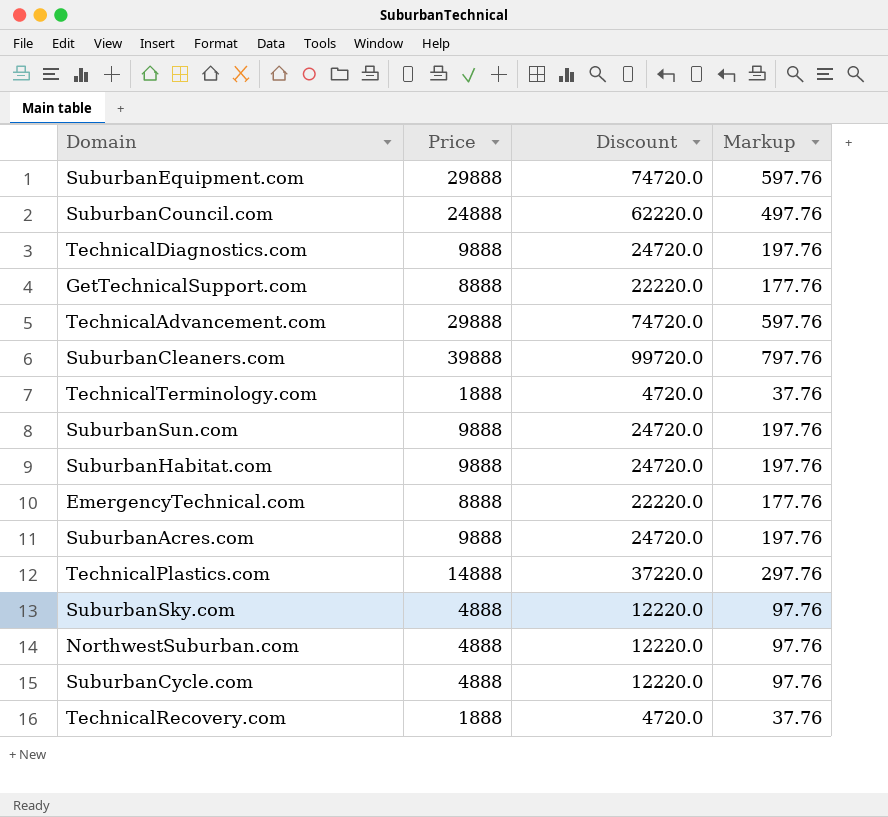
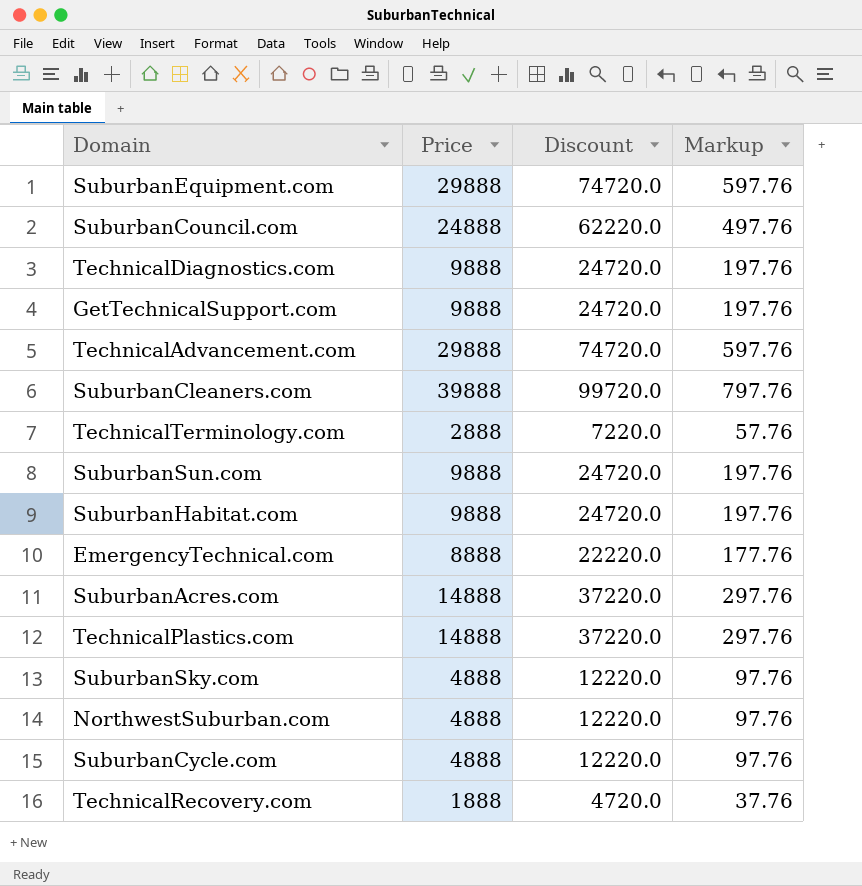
GetTechnicalSupport.com | Price: 8888 -> 9888
GetTechnicalSupport.com | Discount: 22220.0 -> 24720.0
GetTechnicalSupport.com | Markup: 177.76 -> 197.76
TechnicalTerminology.com | Price: 1888 -> 2888
TechnicalTerminology.com | Discount: 4720.0 -> 7220.0
TechnicalTerminology.com | Markup: 37.76 -> 57.76
SuburbanAcres.com | Price: 9888 -> 14888
SuburbanAcres.com | Discount: 24720.0 -> 37220.0
SuburbanAcres.com | Markup: 197.76 -> 297.76

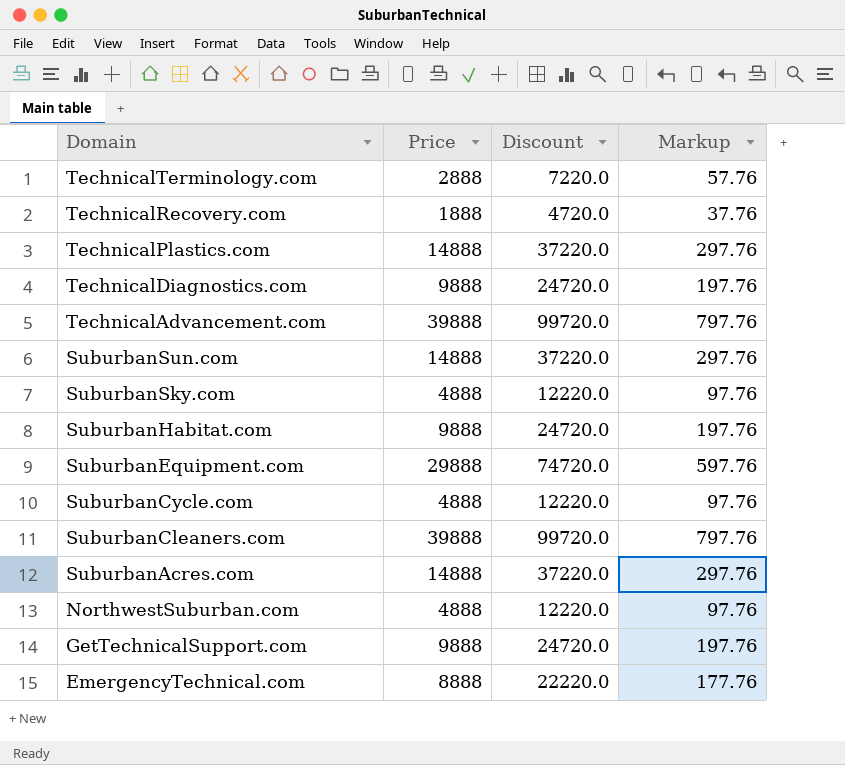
row order: none -> Domain descending
row SuburbanCouncil.com: 24888 | 62220.0 | 497.76 -> none
TechnicalAdvancement.com | Price: 29888 -> 39888
TechnicalAdvancement.com | Discount: 74720.0 -> 99720.0
TechnicalAdvancement.com | Markup: 597.76 -> 797.76
SuburbanSun.com | Price: 9888 -> 14888
SuburbanSun.com | Discount: 24720.0 -> 37220.0
SuburbanSun.com | Markup: 197.76 -> 297.76

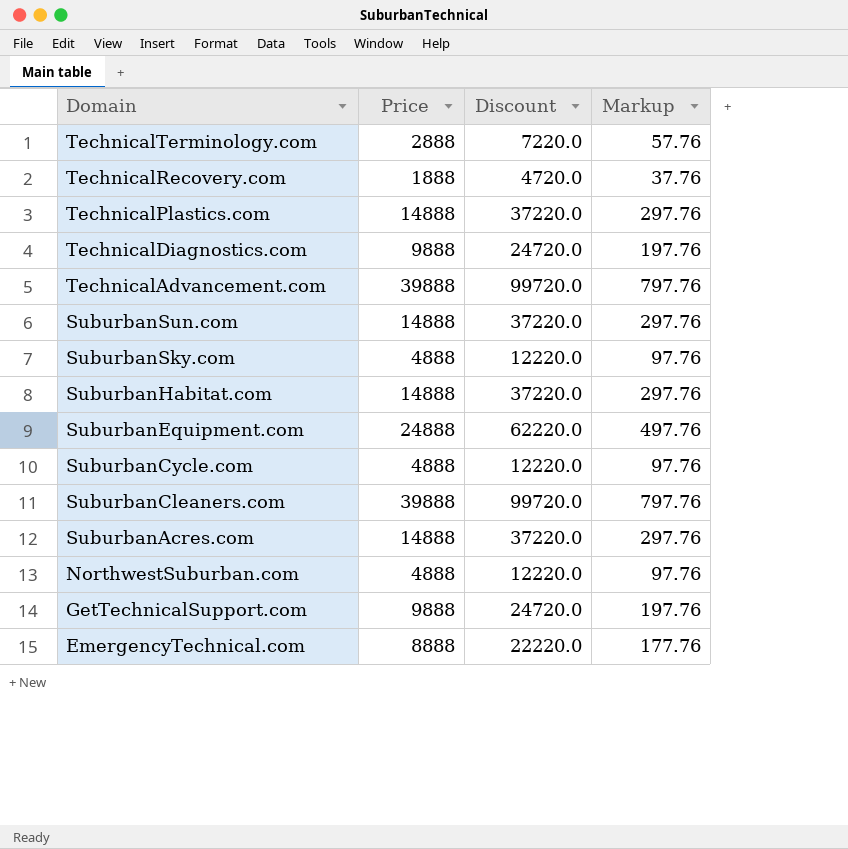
SuburbanHabitat.com | Price: 9888 -> 14888
SuburbanHabitat.com | Discount: 24720.0 -> 37220.0
SuburbanHabitat.com | Markup: 197.76 -> 297.76
SuburbanEquipment.com | Price: 29888 -> 24888
SuburbanEquipment.com | Discount: 74720.0 -> 62220.0
SuburbanEquipment.com | Markup: 597.76 -> 497.76

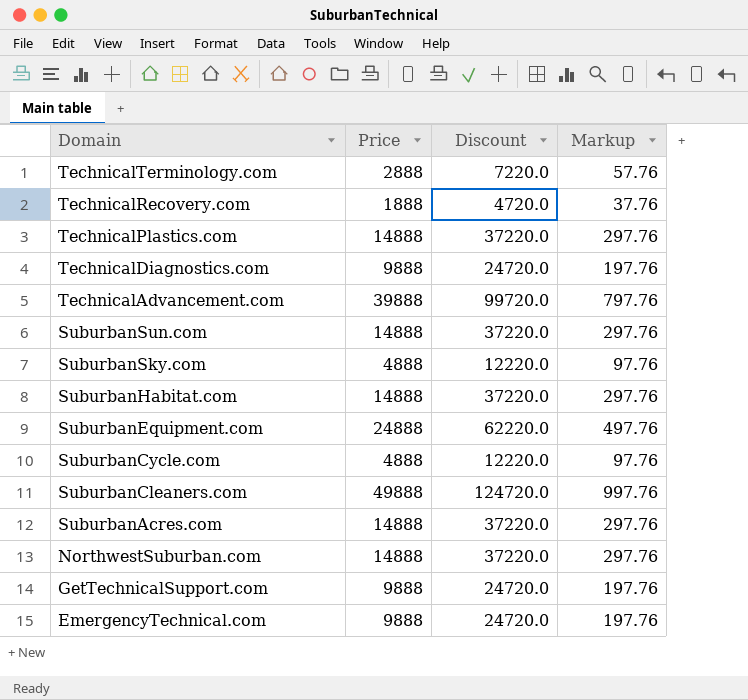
SuburbanCleaners.com | Price: 39888 -> 49888
SuburbanCleaners.com | Discount: 99720.0 -> 124720.0
SuburbanCleaners.com | Markup: 797.76 -> 997.76
NorthwestSuburban.com | Price: 4888 -> 14888
NorthwestSuburban.com | Discount: 12220.0 -> 37220.0
NorthwestSuburban.com | Markup: 97.76 -> 297.76
EmergencyTechnical.com | Price: 8888 -> 9888
EmergencyTechnical.com | Discount: 22220.0 -> 24720.0
EmergencyTechnical.com | Markup: 177.76 -> 197.76

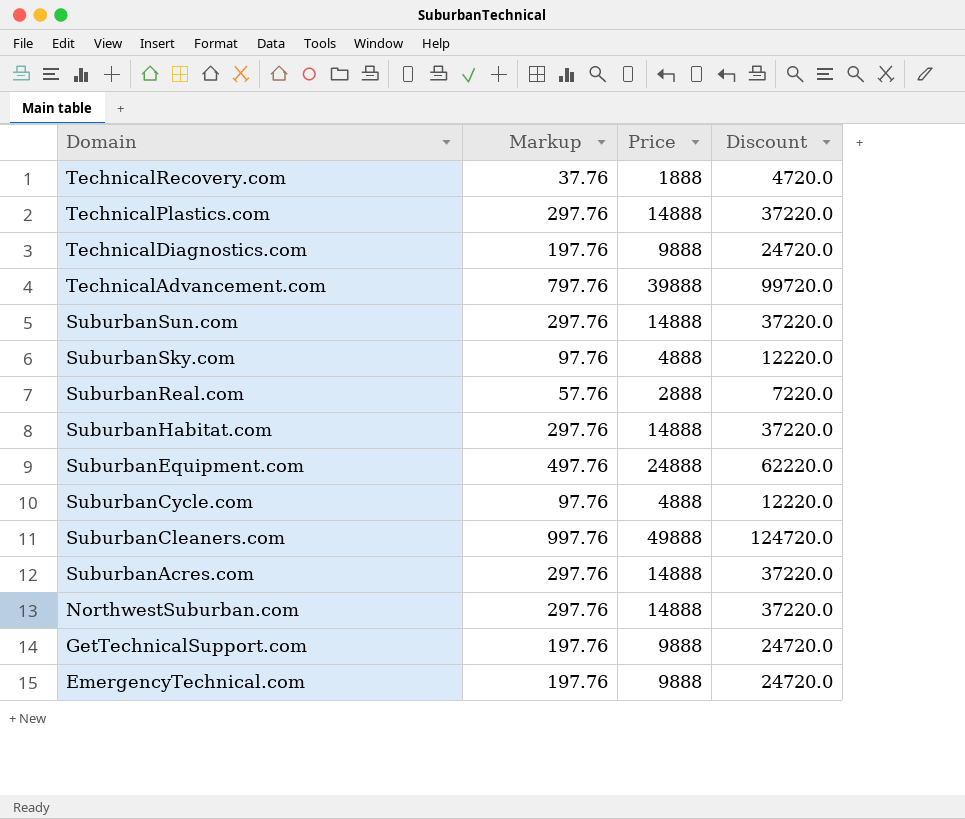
column Markup | position: 4 -> 2
row TechnicalTerminology.com: 2888 | 7220.0 | 57.76 -> none
row SuburbanReal.com: none -> 57.76 | 2888 | 7220.0

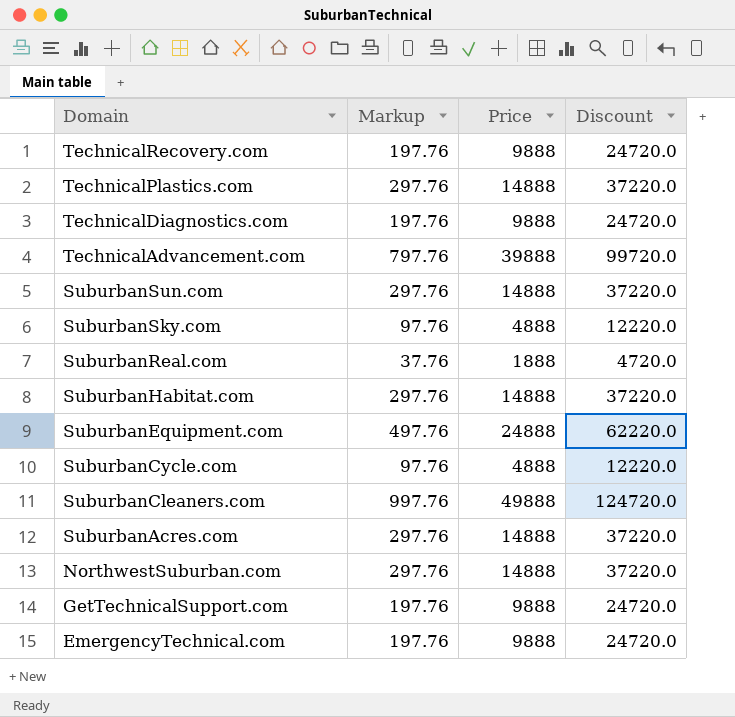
TechnicalRecovery.com | Markup: 37.76 -> 197.76
TechnicalRecovery.com | Price: 1888 -> 9888
TechnicalRecovery.com | Discount: 4720.0 -> 24720.0
SuburbanReal.com | Markup: 57.76 -> 37.76
SuburbanReal.com | Price: 2888 -> 1888
SuburbanReal.com | Discount: 7220.0 -> 4720.0

